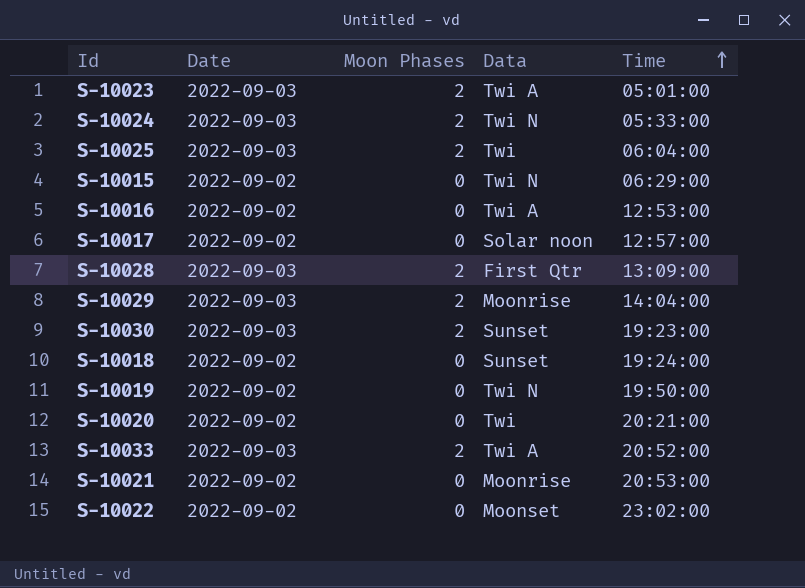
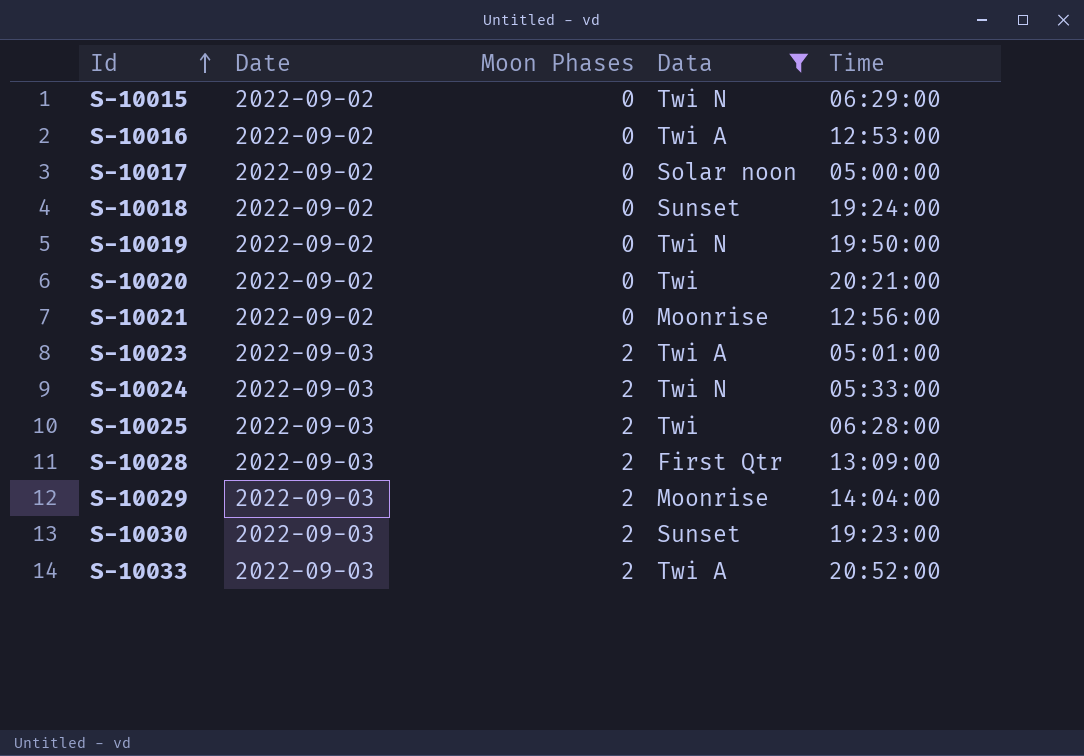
filter: none -> Data != Moonset
row order: Time ascending -> Id ascending
S-10017 | Time: 12:57:00 -> 05:00:00
S-10021 | Time: 20:53:00 -> 12:56:00
S-10025 | Time: 06:04:00 -> 06:28:00

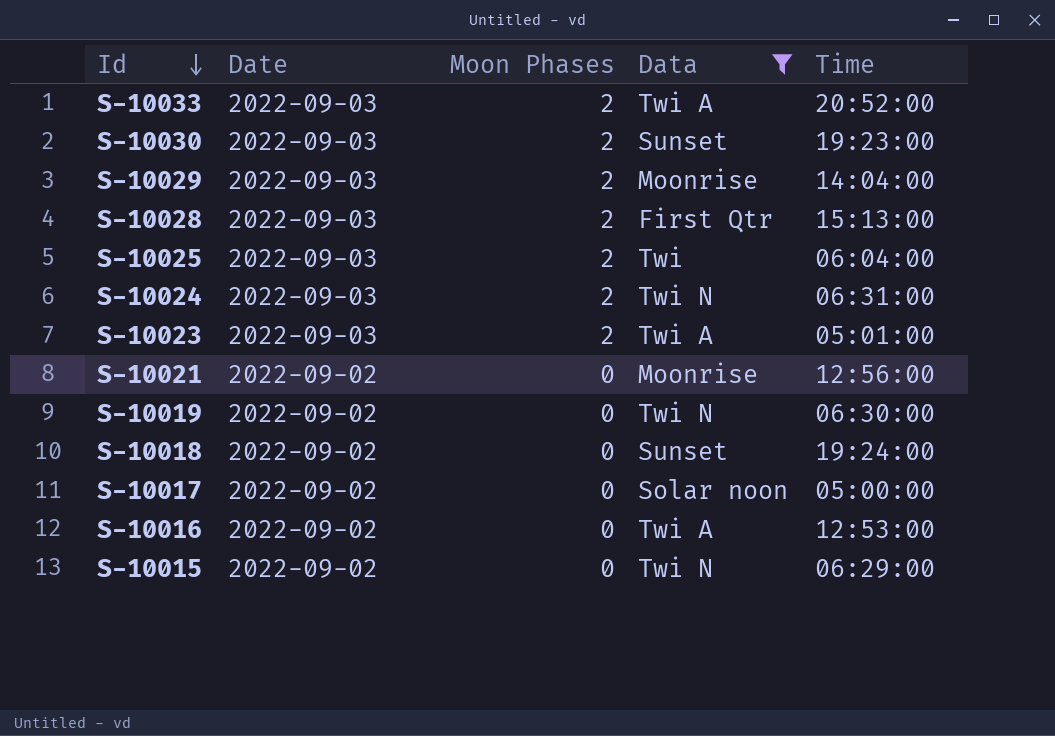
row order: Id ascending -> Id descending
row S-10020: 2022-09-02 | 0 | Twi | 20:21:00 -> none
S-10028 | Time: 13:09:00 -> 15:13:00
S-10025 | Time: 06:28:00 -> 06:04:00
S-10024 | Time: 05:33:00 -> 06:31:00
S-10019 | Time: 19:50:00 -> 06:30:00

